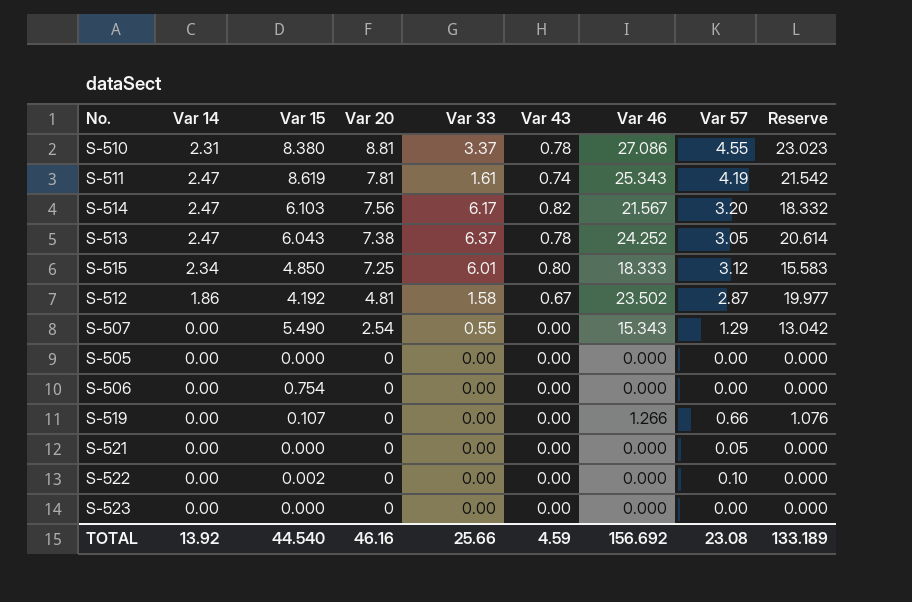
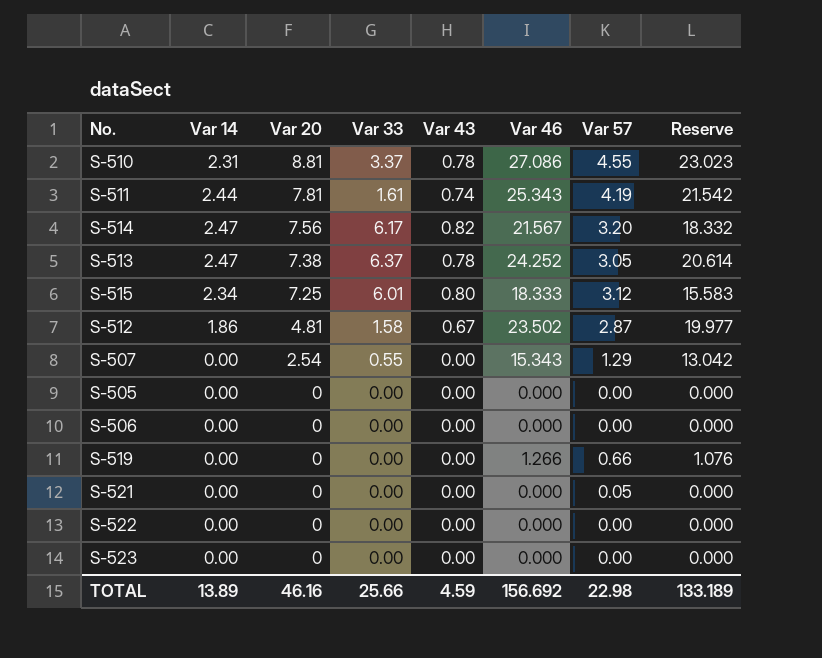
column Var 15 | position: 3 -> none
S-511 | Var 14: 2.47 -> 2.44
S-522 | Var 57: 0.10 -> 0.00
TOTAL | Var 14: 13.92 -> 13.89
TOTAL | Var 57: 23.08 -> 22.98

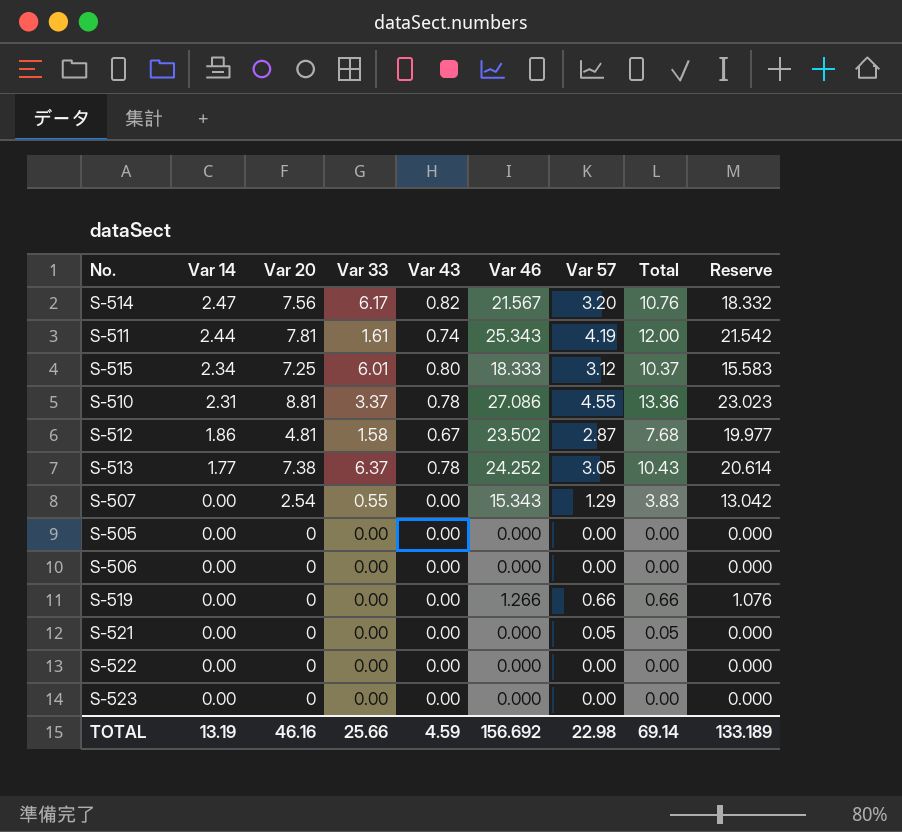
row order: Var 20 descending -> Var 14 descending
column Total | formula: none -> [Var 20] + [Var 57]
S-513 | Var 14: 2.47 -> 1.77
TOTAL | Var 14: 13.89 -> 13.19

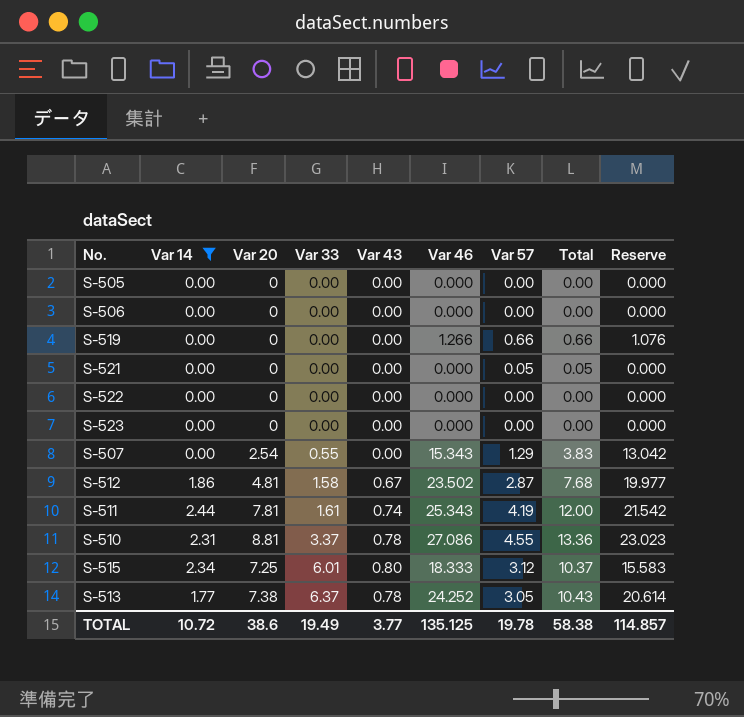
filter: none -> Var 14 != 2.47
row order: Var 14 descending -> Var 33 ascending
TOTAL | Var 14: 13.19 -> 10.72
TOTAL | Var 20: 46.16 -> 38.6
TOTAL | Var 33: 25.66 -> 19.49
TOTAL | Var 43: 4.59 -> 3.77
TOTAL | Var 46: 156.692 -> 135.125
TOTAL | Var 57: 22.98 -> 19.78
TOTAL | Total: 69.14 -> 58.38
TOTAL | Reserve: 133.189 -> 114.857

